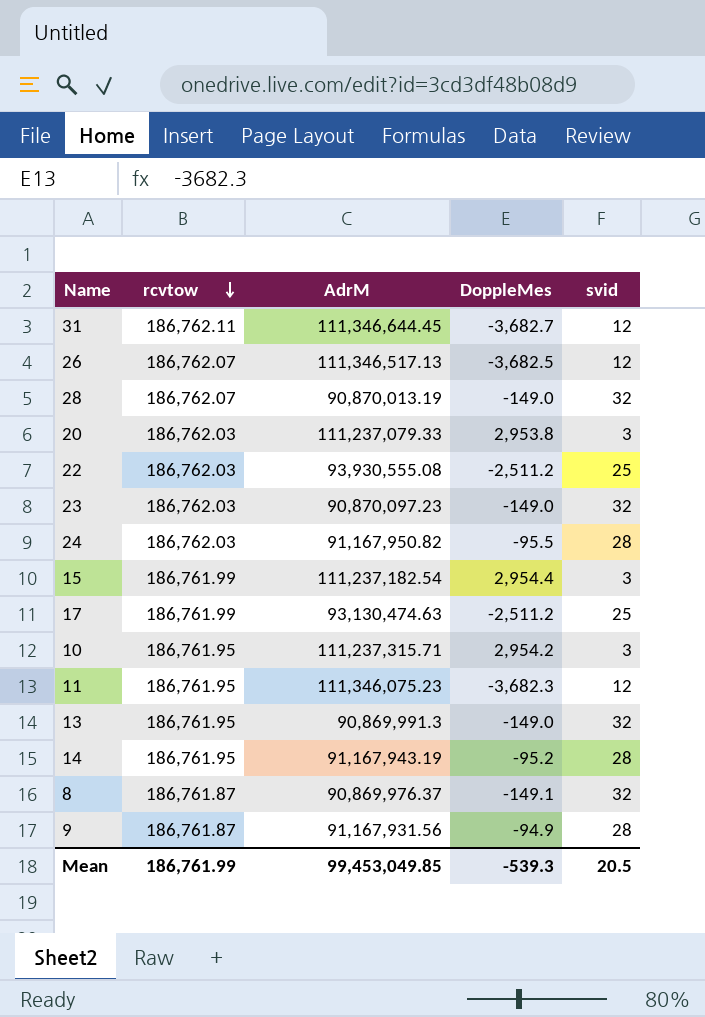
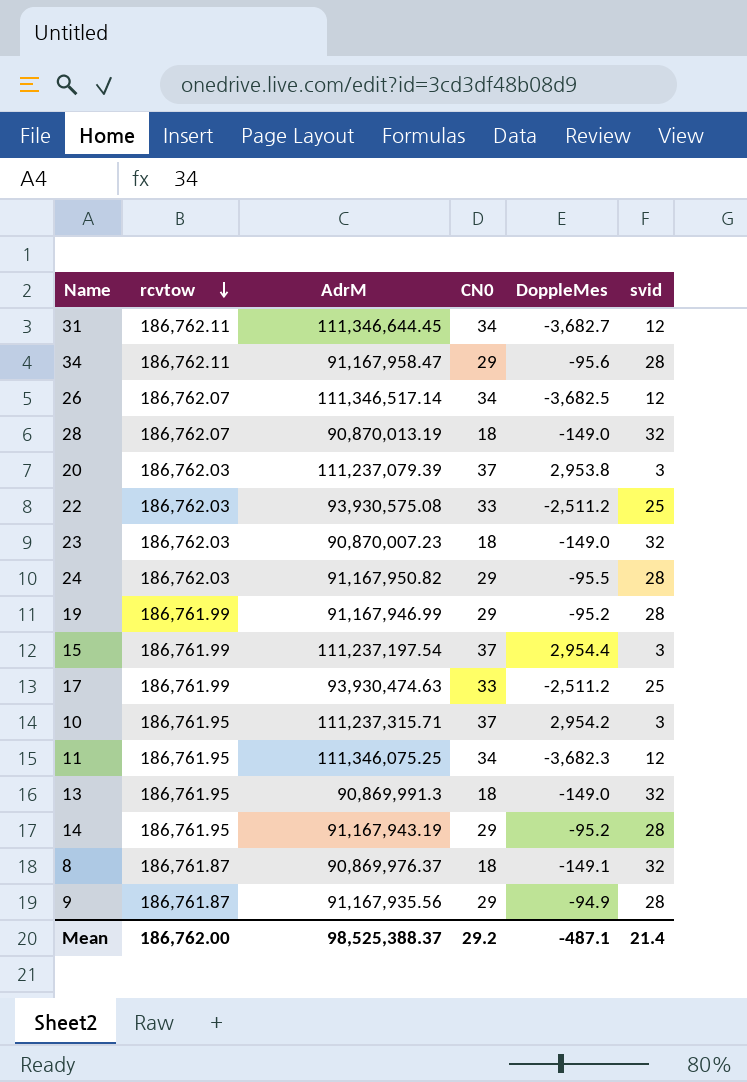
column CN0 | position: none -> 4
row 34: none -> 186,762.11 | 91,167,958.47 | 29 | -95.6 | 28
26 | AdrM: 111,346,517.13 -> 111,346,517.14
20 | AdrM: 111,237,079.33 -> 111,237,079.39
22 | AdrM: 93,930,555.08 -> 93,930,575.08
23 | AdrM: 90,870,097.23 -> 90,870,007.23
row 19: none -> 186,761.99 | 91,167,946.99 | 29 | -95.2 | 28
15 | AdrM: 111,237,182.54 -> 111,237,197.54
17 | AdrM: 93,130,474.63 -> 93,930,474.63
11 | AdrM: 111,346,075.23 -> 111,346,075.25
9 | AdrM: 91,167,931.56 -> 91,167,935.56
Mean | rcvtow: 186,761.99 -> 186,762.00
Mean | AdrM: 99,453,049.85 -> 98,525,388.37
Mean | DoppleMes: -539.3 -> -487.1
Mean | svid: 20.5 -> 21.4

